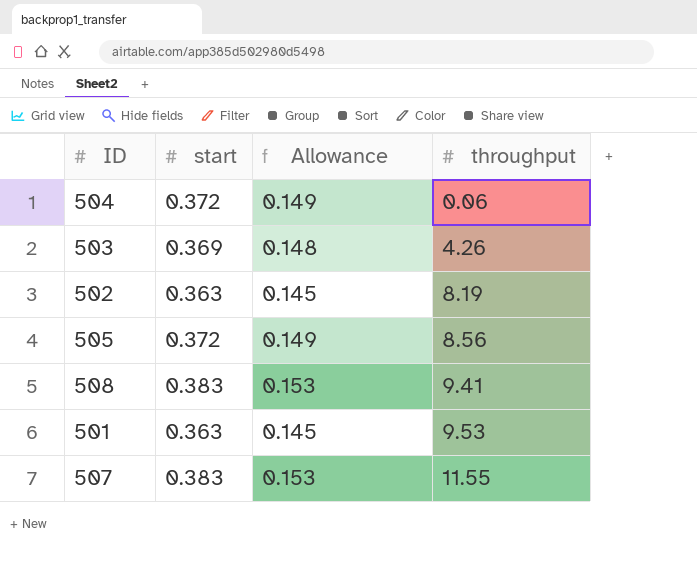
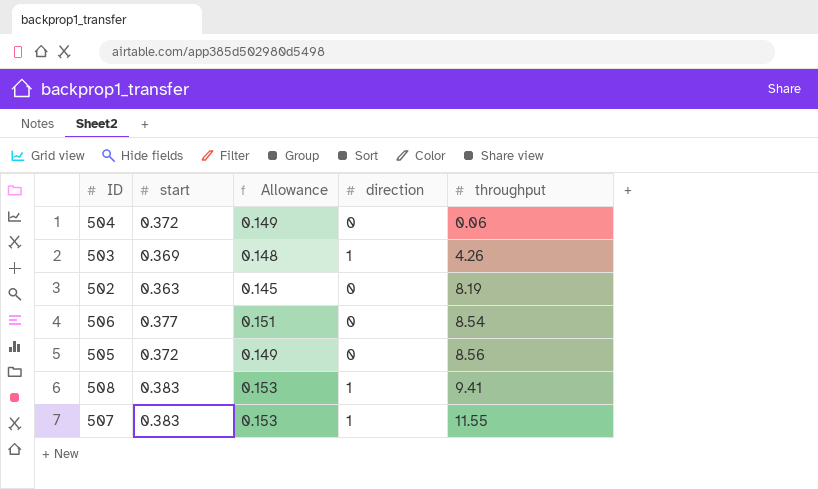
column direction | position: none -> 4
row 501: 0.363 | 0.145 | 9.53 -> none
row 506: none -> 0.377 | 0.151 | 0 | 8.54

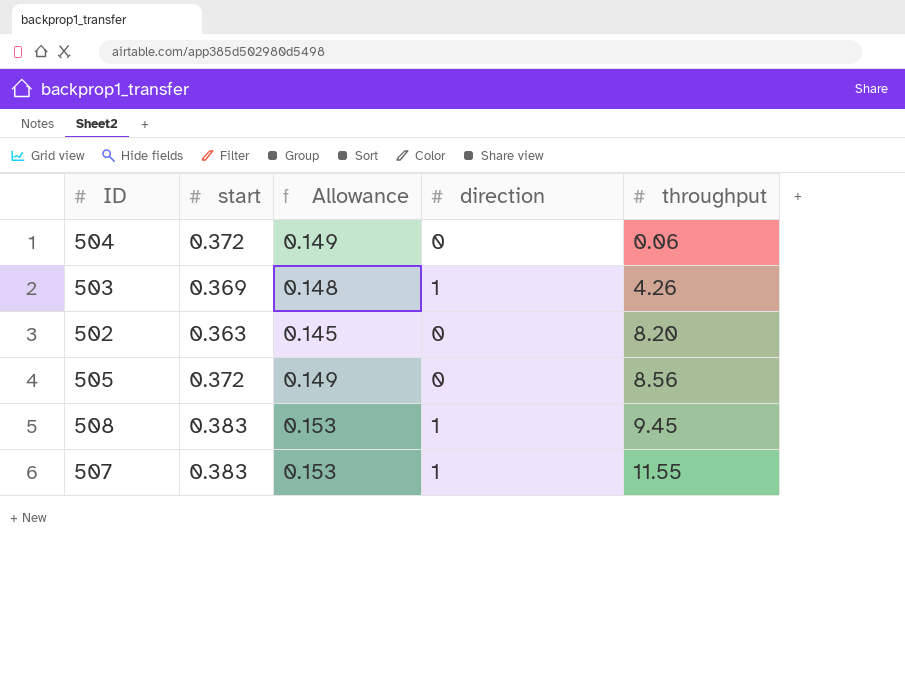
row 506: 0.377 | 0.151 | 0 | 8.54 -> none
502 | throughput: 8.19 -> 8.20
508 | throughput: 9.41 -> 9.45

